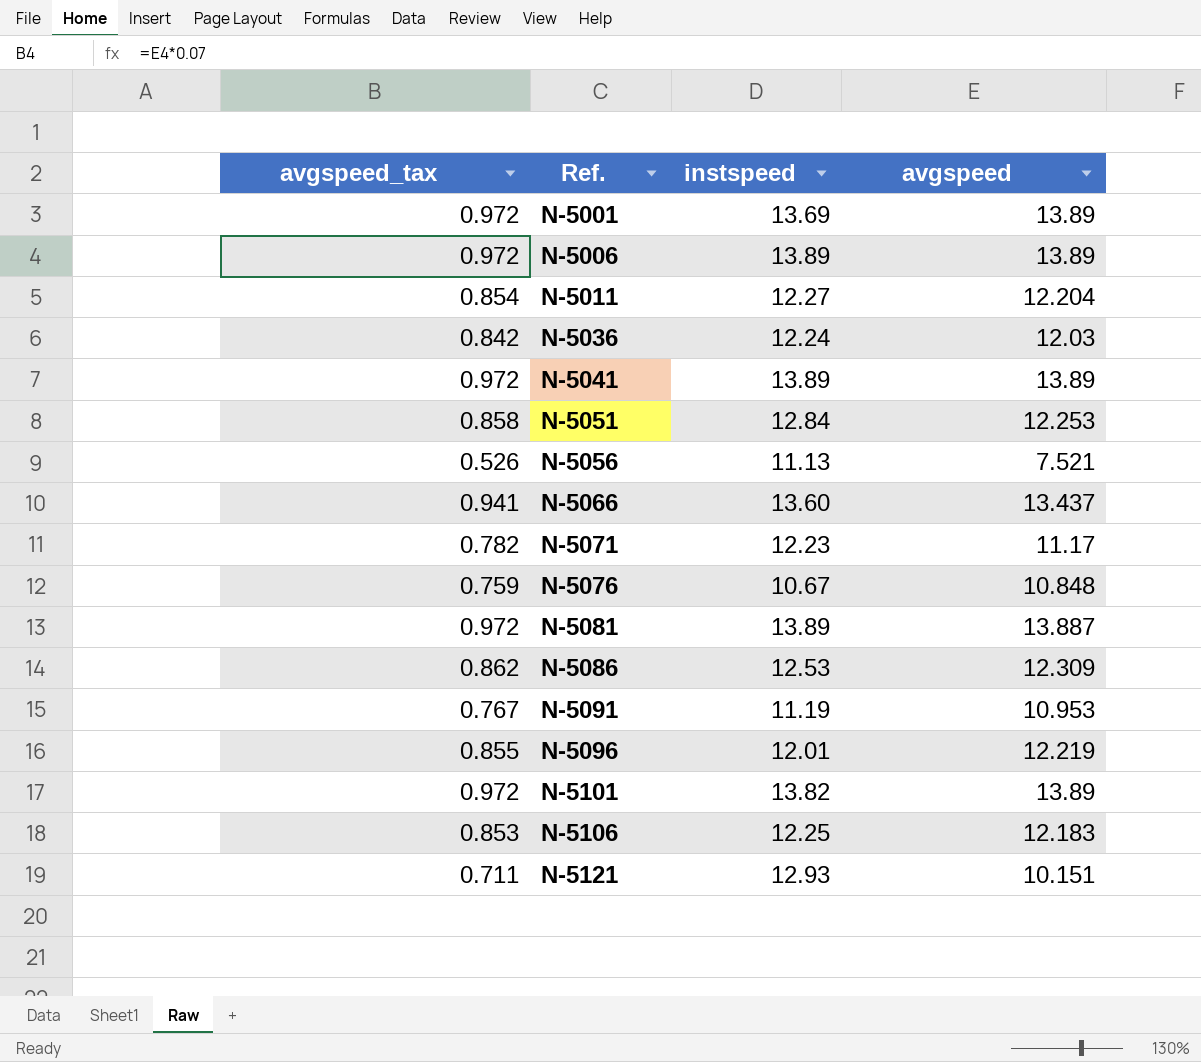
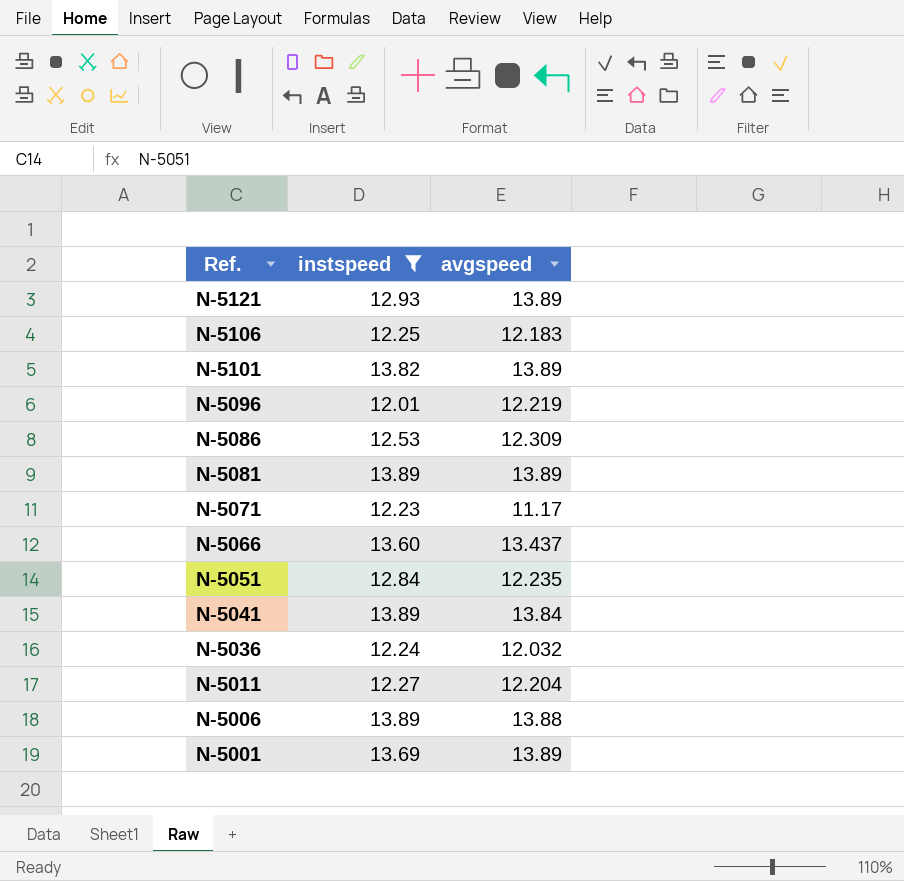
filter: none -> instspeed >= 12.01
row order: Ref. ascending -> Ref. descending
column avgspeed_tax | formula: [avgspeed] * 0.07 -> none
N-5121 | avgspeed: 10.151 -> 13.89
N-5081 | avgspeed: 13.887 -> 13.89
N-5051 | avgspeed: 12.253 -> 12.235
N-5041 | avgspeed: 13.89 -> 13.84
N-5036 | avgspeed: 12.03 -> 12.032
N-5006 | avgspeed: 13.89 -> 13.88

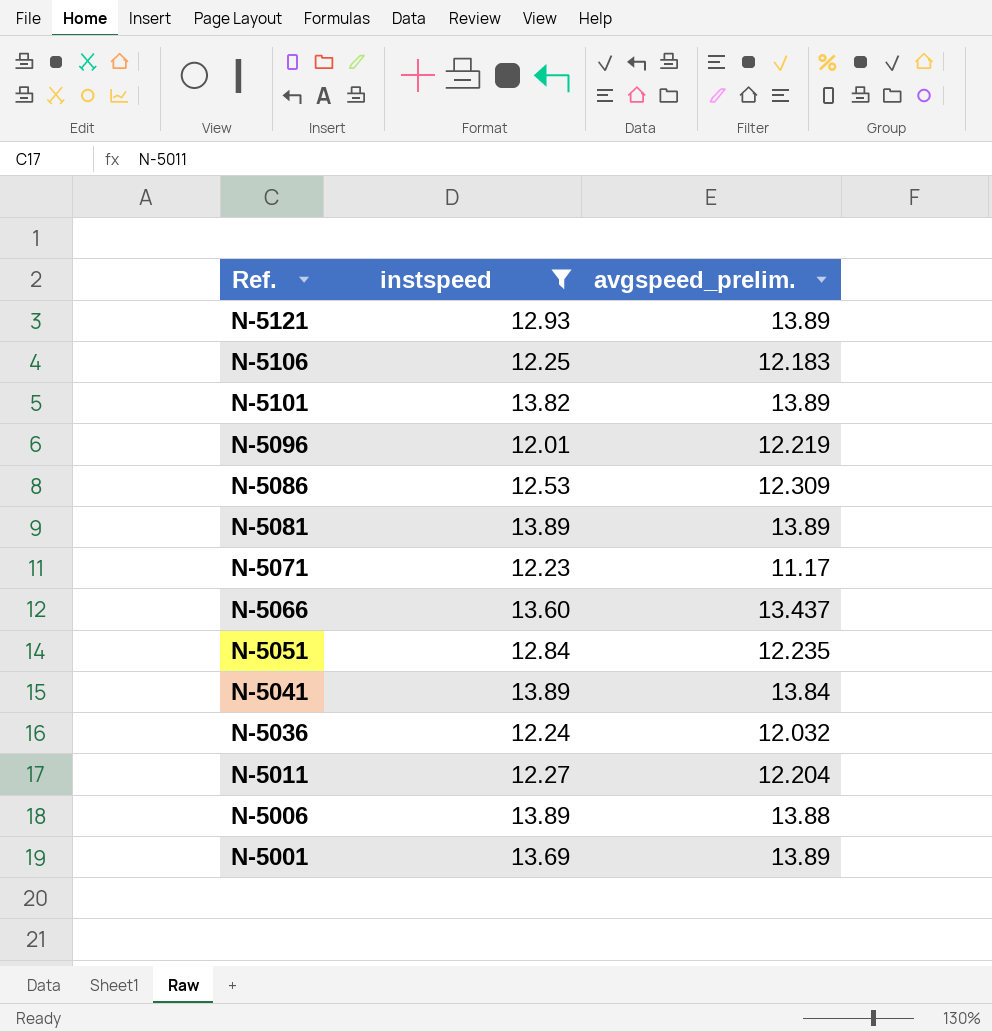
column name: avgspeed -> avgspeed_prelim.

